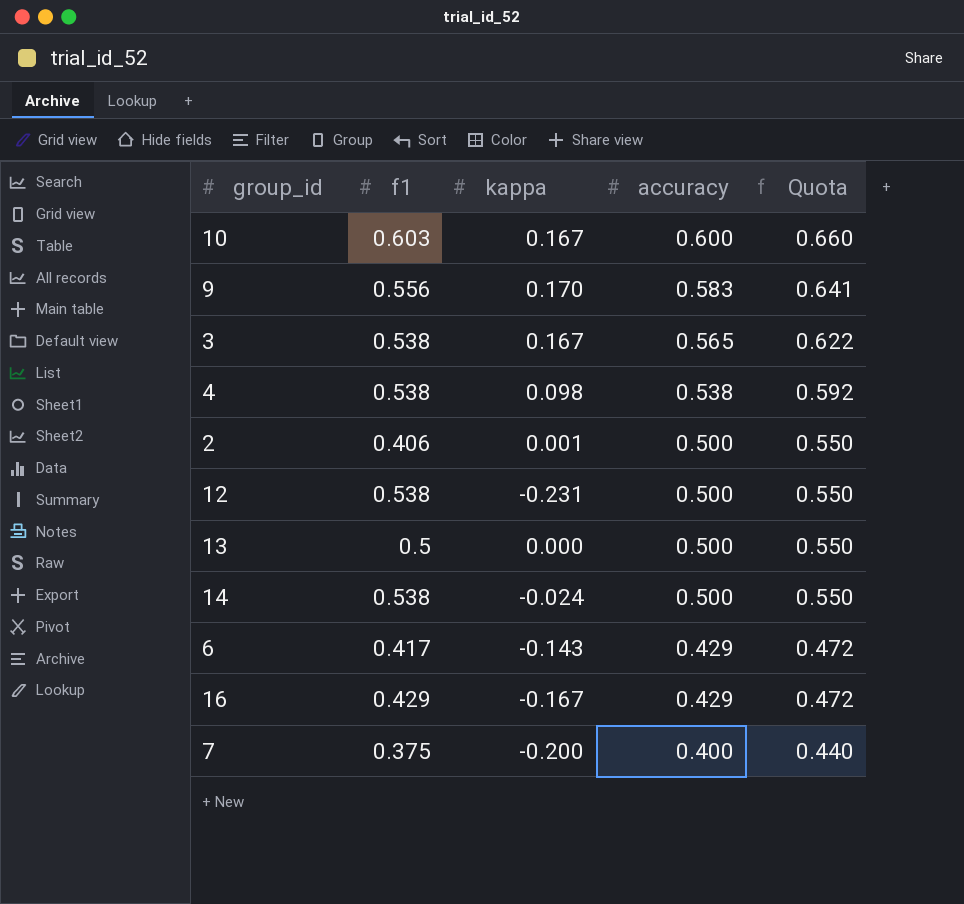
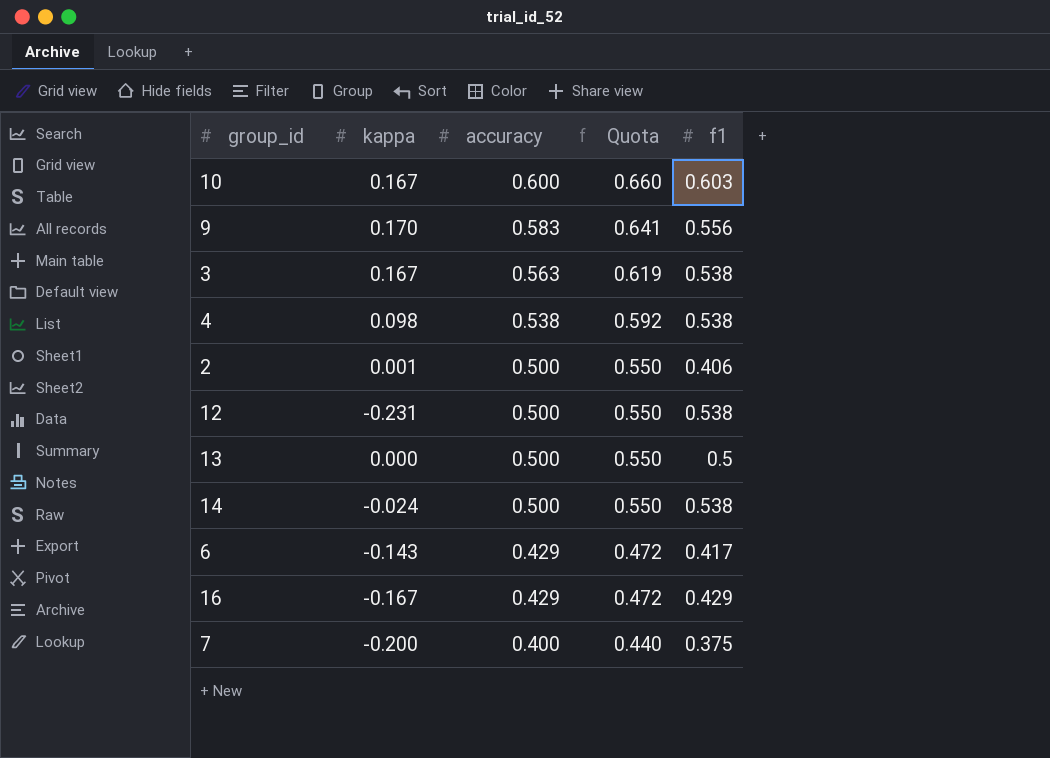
column f1 | position: 2 -> 5
3 | accuracy: 0.565 -> 0.563
3 | Quota: 0.622 -> 0.619

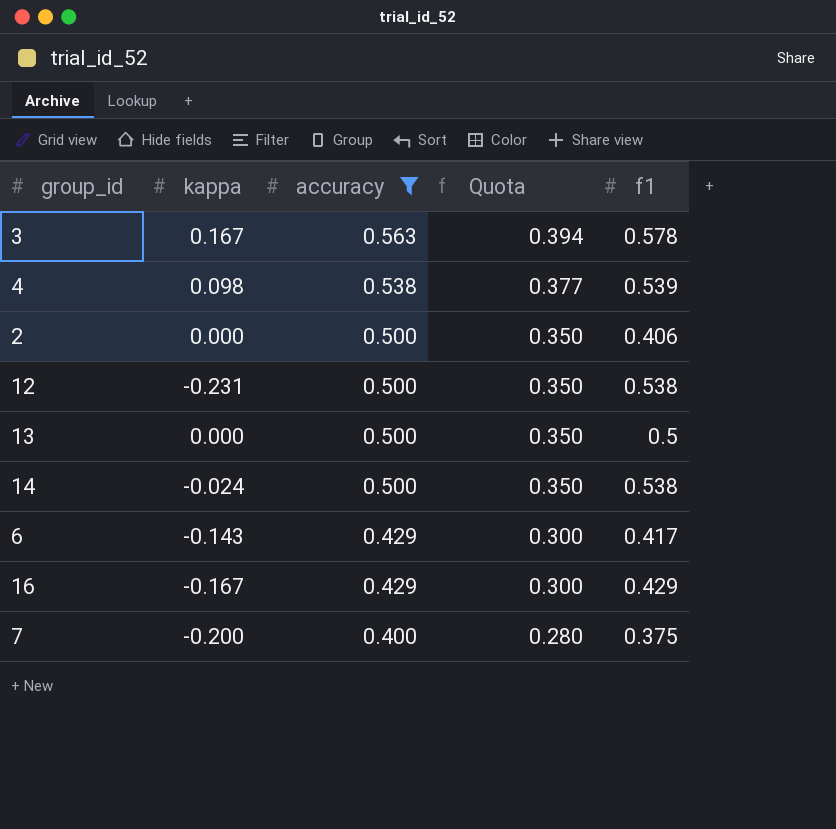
filter: none -> accuracy <= 0.563
column Quota | formula: [accuracy] * 1.1 -> [accuracy] * 0.7
3 | f1: 0.538 -> 0.578
4 | f1: 0.538 -> 0.539
2 | kappa: 0.001 -> 0.000

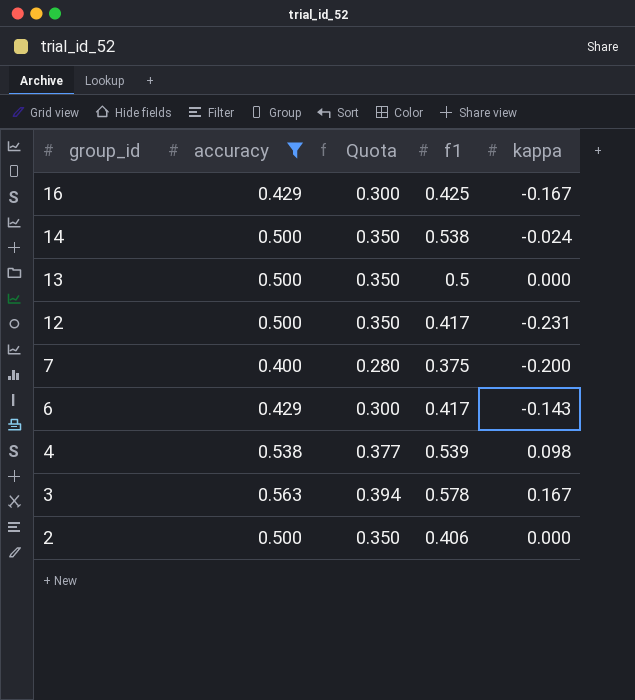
row order: accuracy descending -> group_id descending
column kappa | position: 2 -> 5
16 | f1: 0.429 -> 0.425
12 | f1: 0.538 -> 0.417

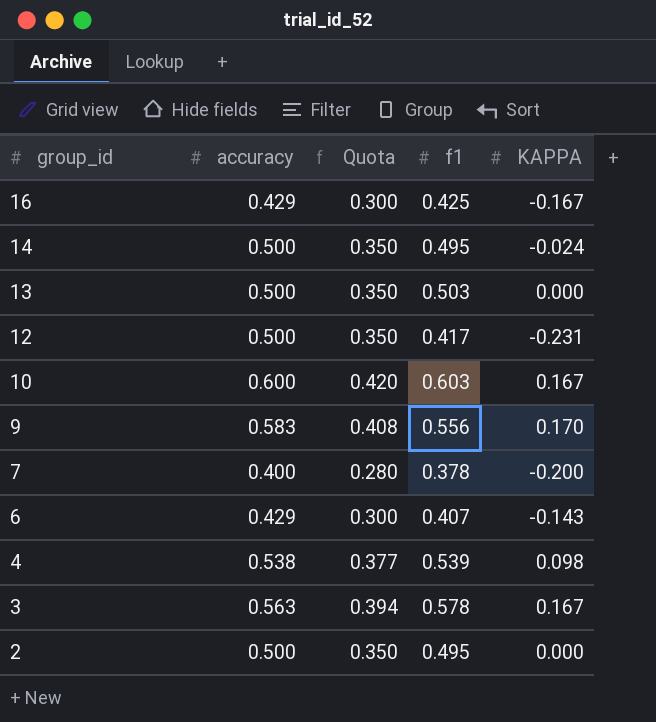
filter: accuracy <= 0.563 -> none
column name: kappa -> KAPPA
14 | f1: 0.538 -> 0.495
13 | f1: 0.5 -> 0.503
7 | f1: 0.375 -> 0.378
6 | f1: 0.417 -> 0.407
2 | f1: 0.406 -> 0.495

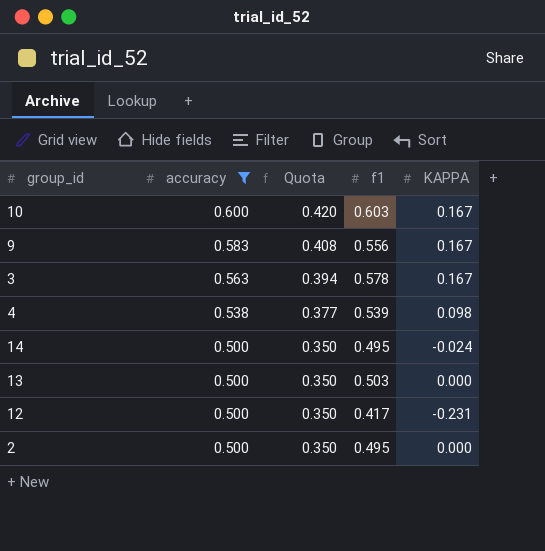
filter: none -> accuracy >= 0.500
row order: group_id descending -> accuracy descending
9 | KAPPA: 0.170 -> 0.167

